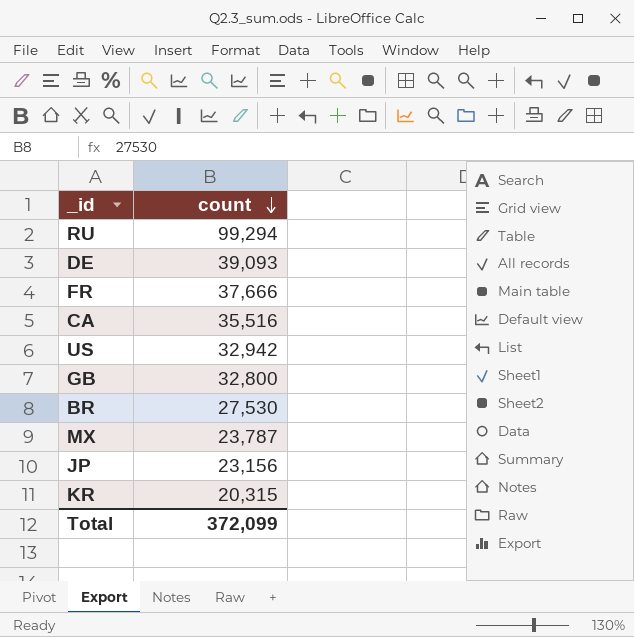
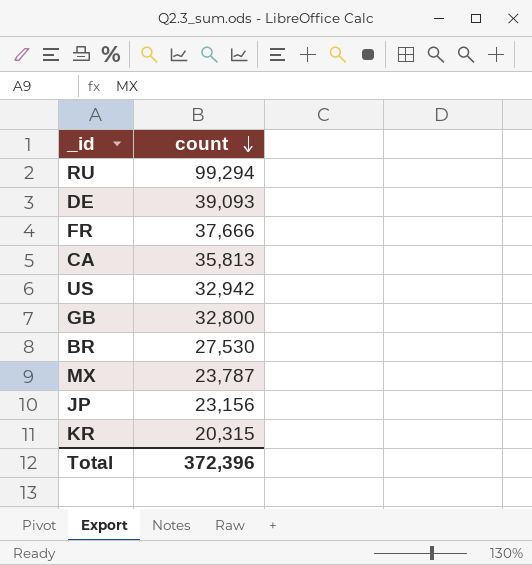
CA | count: 35,516 -> 35,813
Total | count: 372,099 -> 372,396

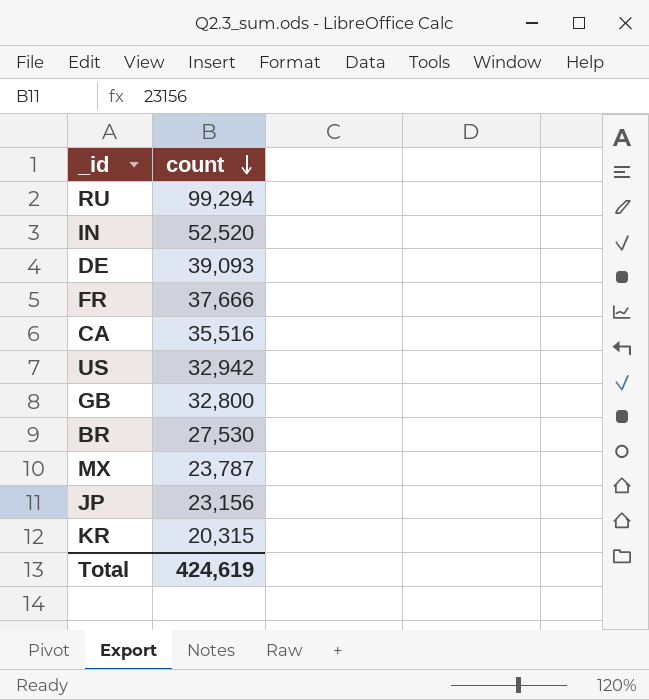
row IN: none -> 52,520
CA | count: 35,813 -> 35,516
Total | count: 372,396 -> 424,619

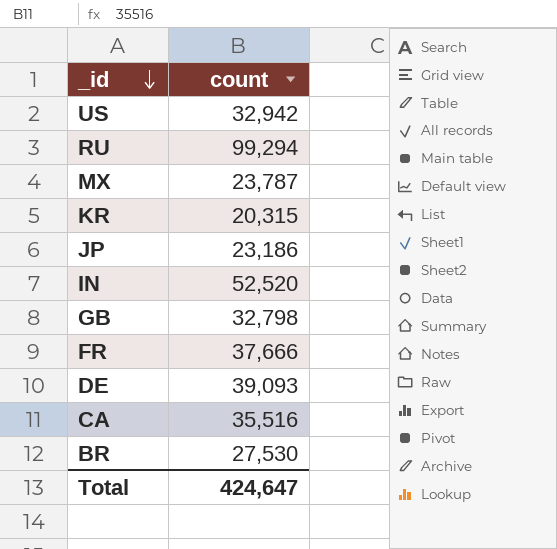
row order: count descending -> _id descending
JP | count: 23,156 -> 23,186
GB | count: 32,800 -> 32,798
Total | count: 424,619 -> 424,647

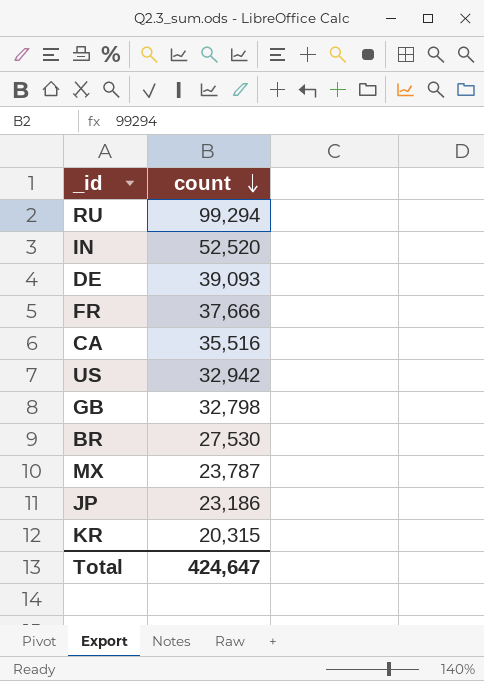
row order: _id descending -> count descending

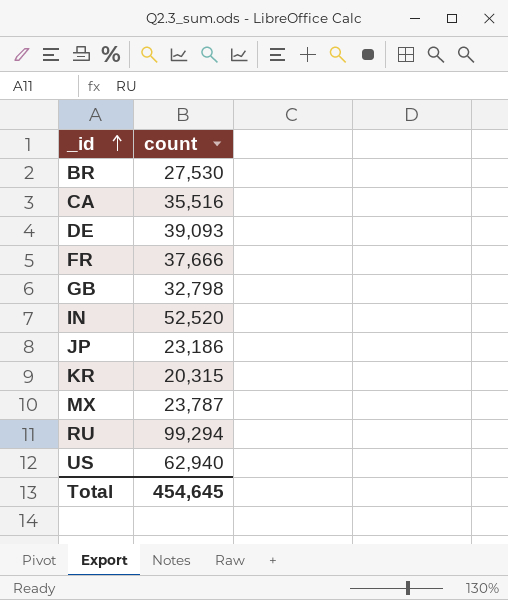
row order: count descending -> _id ascending
US | count: 32,942 -> 62,940
Total | count: 424,647 -> 454,645

